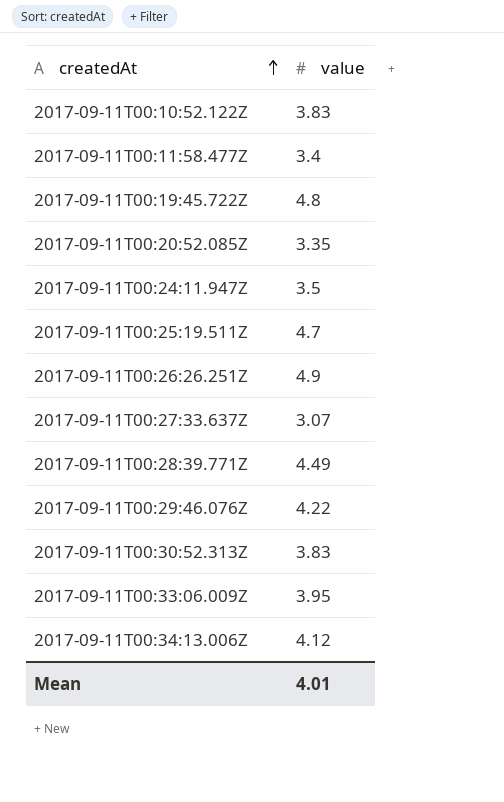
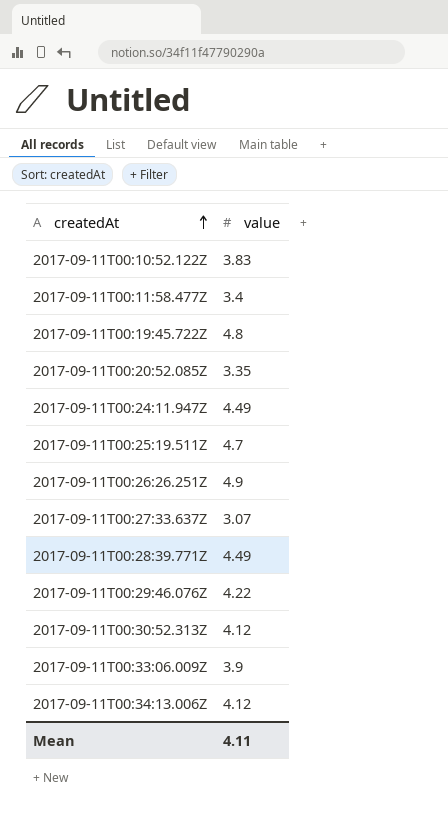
2017-09-11T00:24:11.947Z | value: 3.5 -> 4.49
2017-09-11T00:30:52.313Z | value: 3.83 -> 4.12
2017-09-11T00:33:06.009Z | value: 3.95 -> 3.9
Mean | value: 4.01 -> 4.11

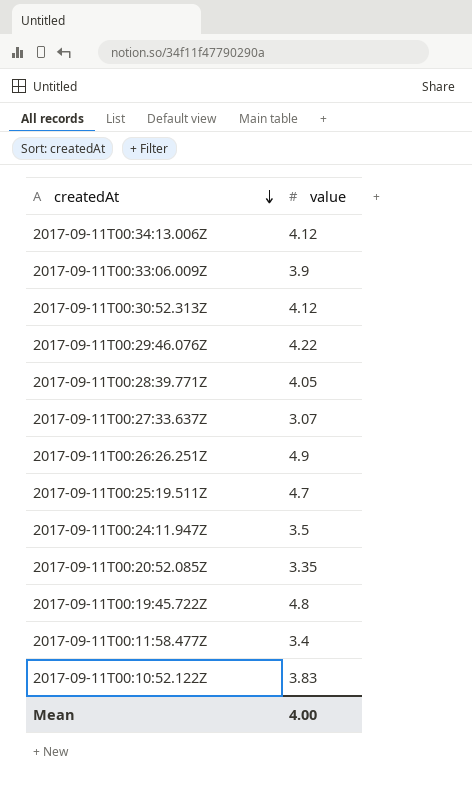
row order: createdAt ascending -> createdAt descending
2017-09-11T00:28:39.771Z | value: 4.49 -> 4.05
2017-09-11T00:24:11.947Z | value: 4.49 -> 3.5
Mean | value: 4.11 -> 4.00

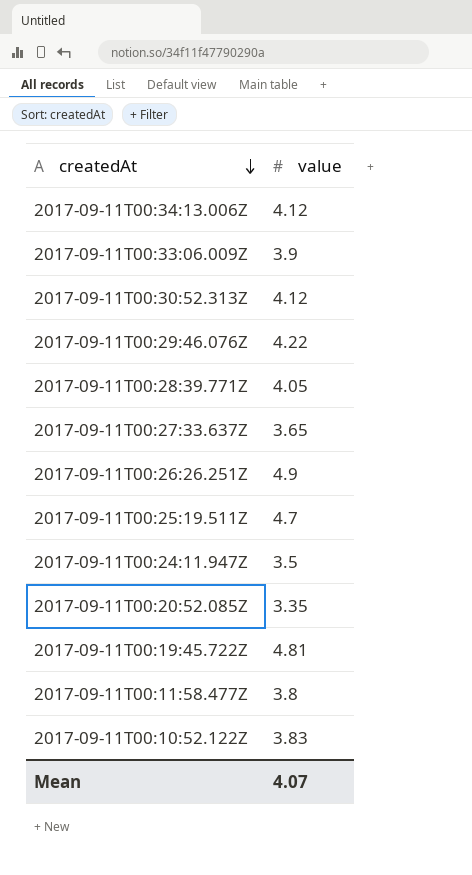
2017-09-11T00:27:33.637Z | value: 3.07 -> 3.65
2017-09-11T00:19:45.722Z | value: 4.8 -> 4.81
2017-09-11T00:11:58.477Z | value: 3.4 -> 3.8
Mean | value: 4.00 -> 4.07

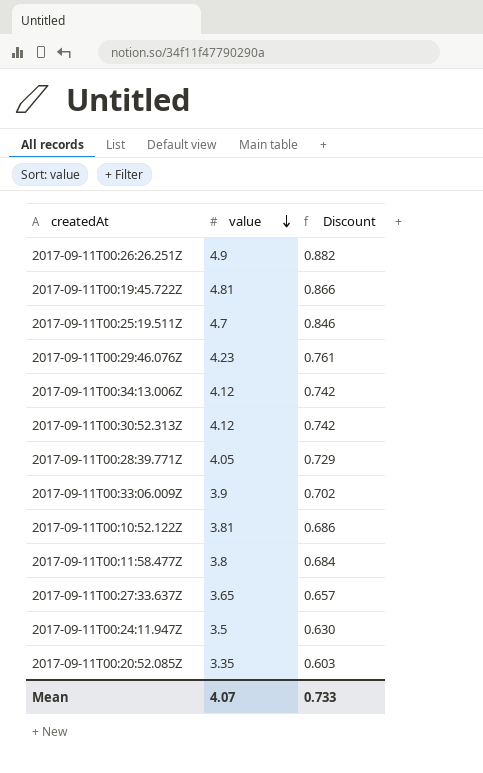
row order: createdAt descending -> value descending
column Discount | formula: none -> [value] * 0.18
2017-09-11T00:29:46.076Z | value: 4.22 -> 4.23
2017-09-11T00:10:52.122Z | value: 3.83 -> 3.81

